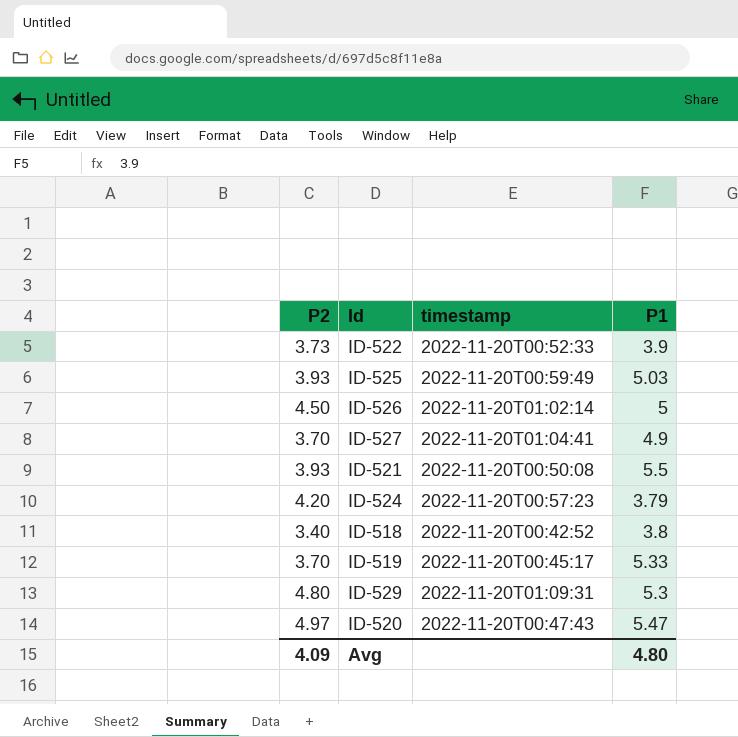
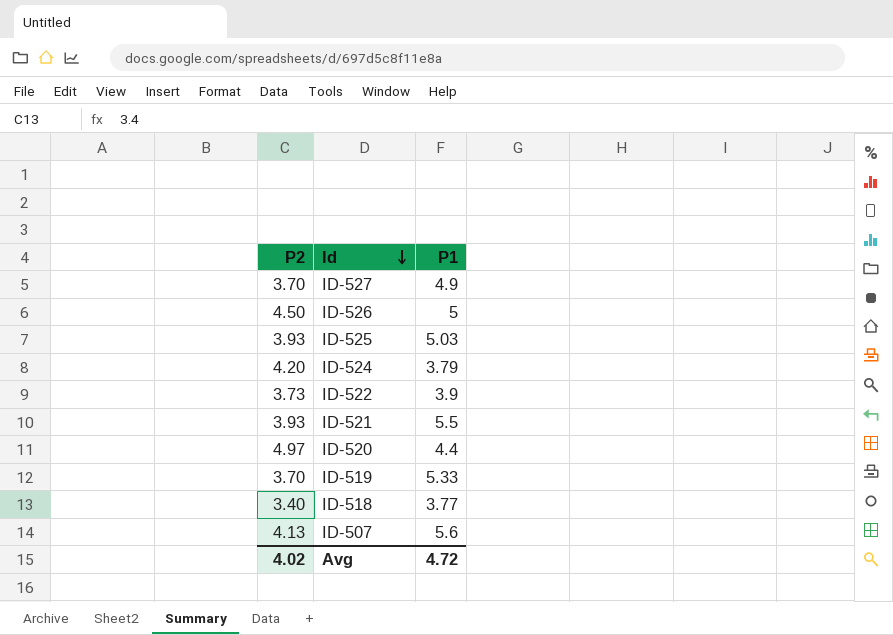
row order: none -> Id descending
column timestamp | position: 3 -> none
row ID-529: 4.80 | 2022-11-20T01:09:31 | 5.3 -> none
ID-520 | P1: 5.47 -> 4.4
ID-518 | P1: 3.8 -> 3.77
row ID-507: none -> 4.13 | 5.6
Avg | P2: 4.09 -> 4.02
Avg | P1: 4.80 -> 4.72

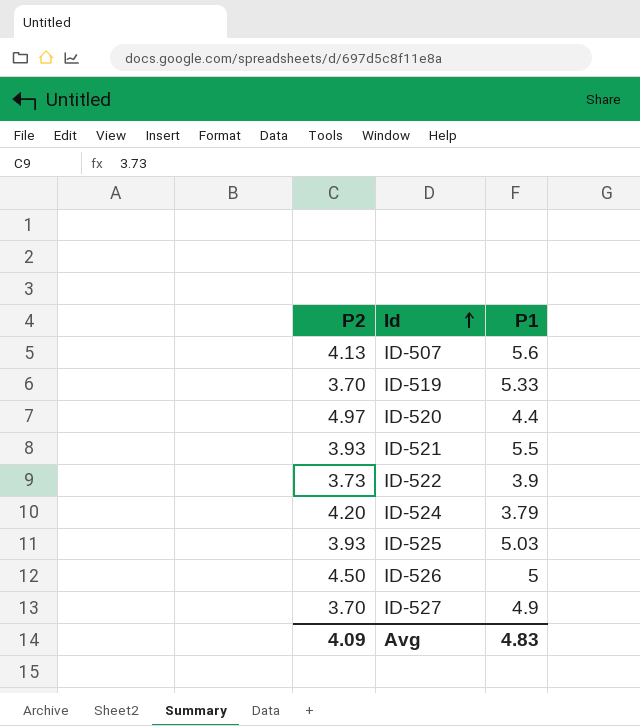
row order: Id descending -> Id ascending
row ID-518: 3.40 | 3.77 -> none
Avg | P2: 4.02 -> 4.09
Avg | P1: 4.72 -> 4.83

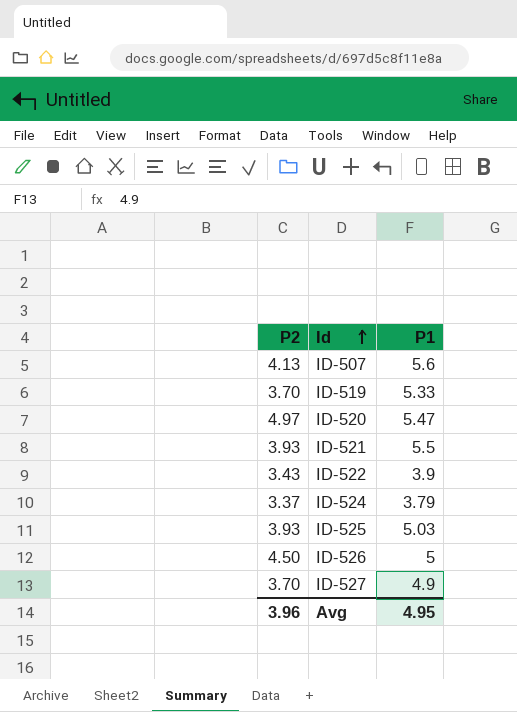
ID-520 | P1: 4.4 -> 5.47
ID-522 | P2: 3.73 -> 3.43
ID-524 | P2: 4.20 -> 3.37
Avg | P2: 4.09 -> 3.96
Avg | P1: 4.83 -> 4.95

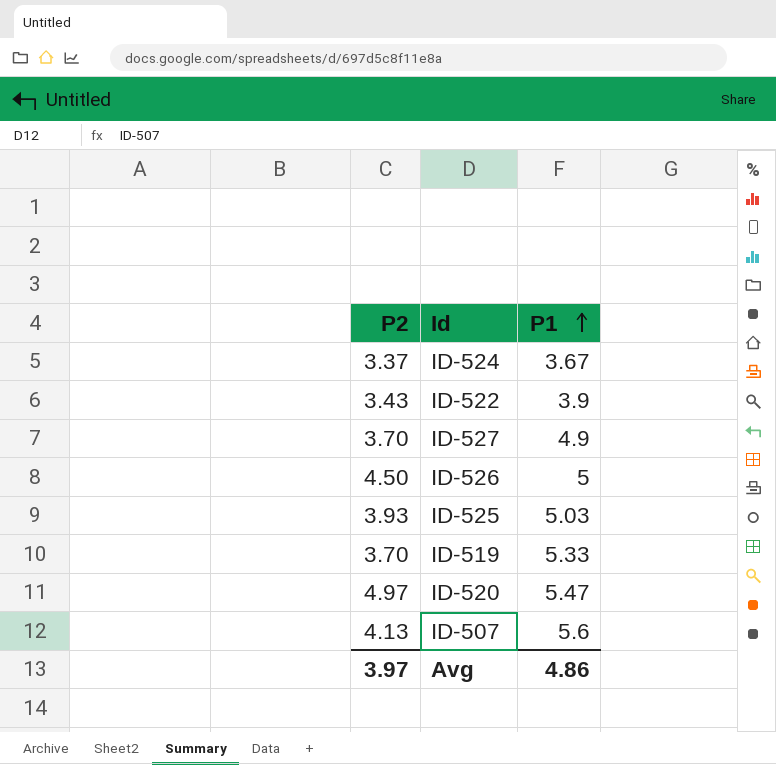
row order: Id ascending -> P1 ascending
row ID-521: 3.93 | 5.5 -> none
ID-524 | P1: 3.79 -> 3.67
Avg | P2: 3.96 -> 3.97
Avg | P1: 4.95 -> 4.86

